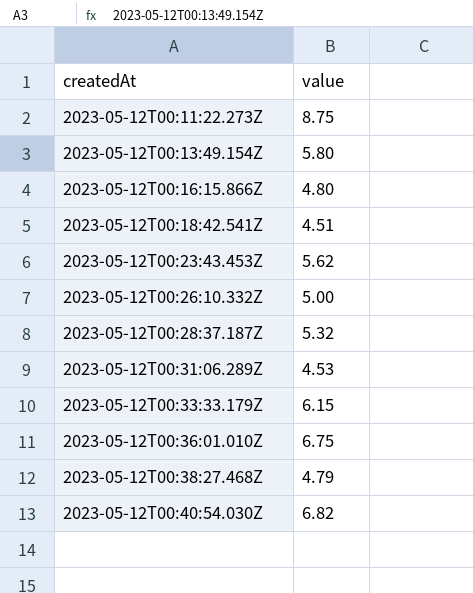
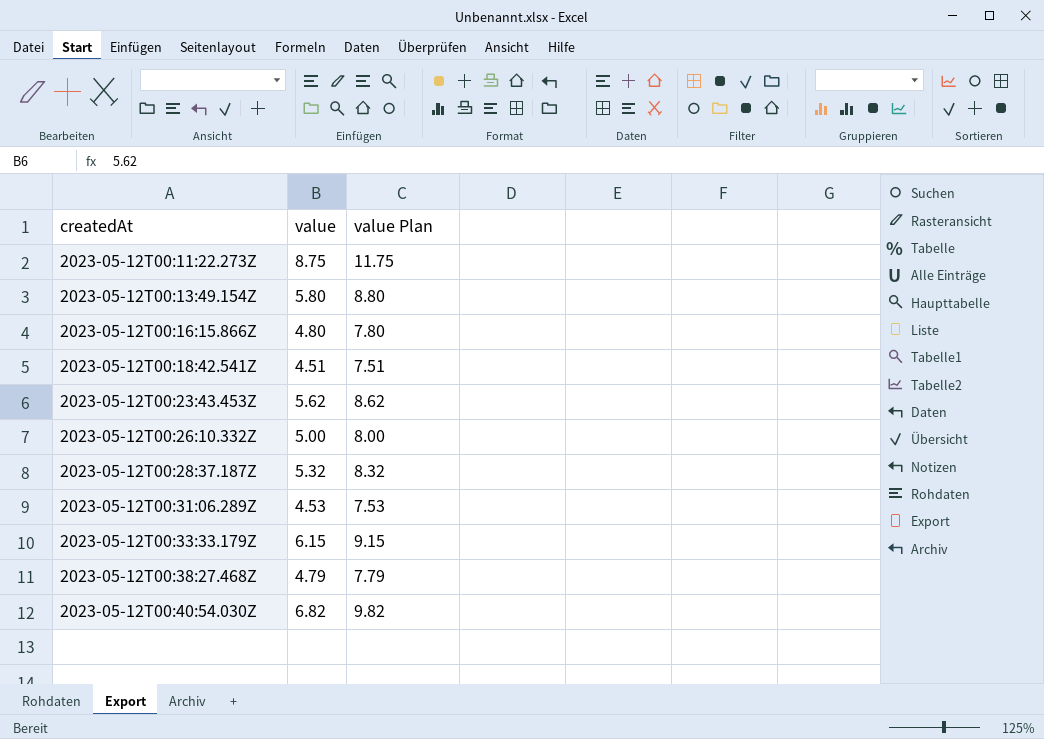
column value Plan | formula: none -> [value] + 3
row 2023-05-12T00:36:01.010Z: 6.75 -> none

